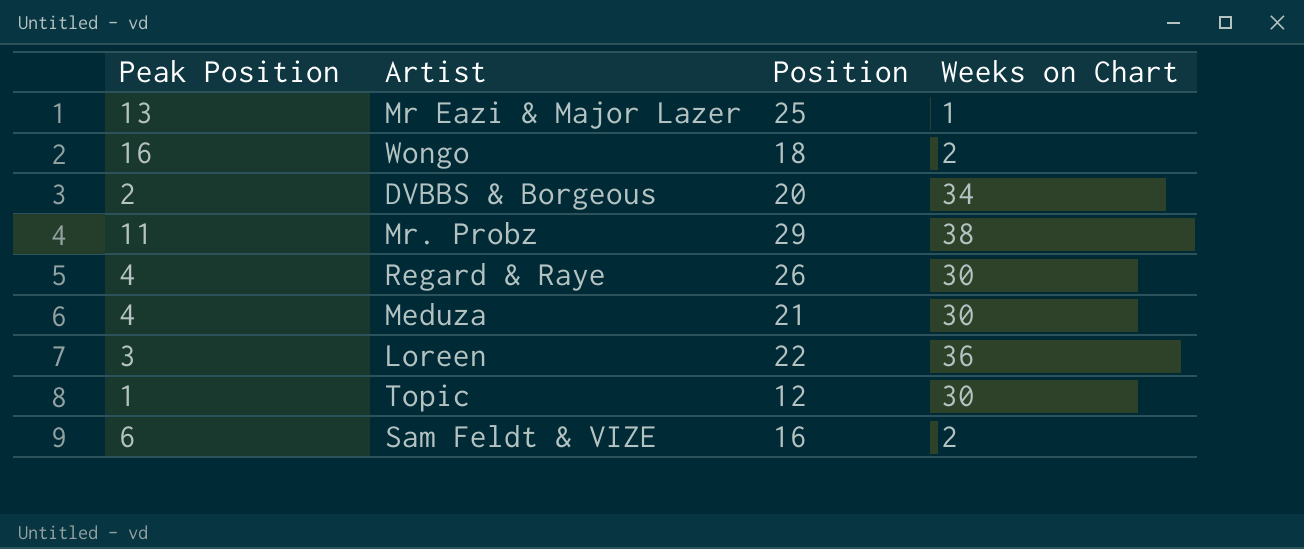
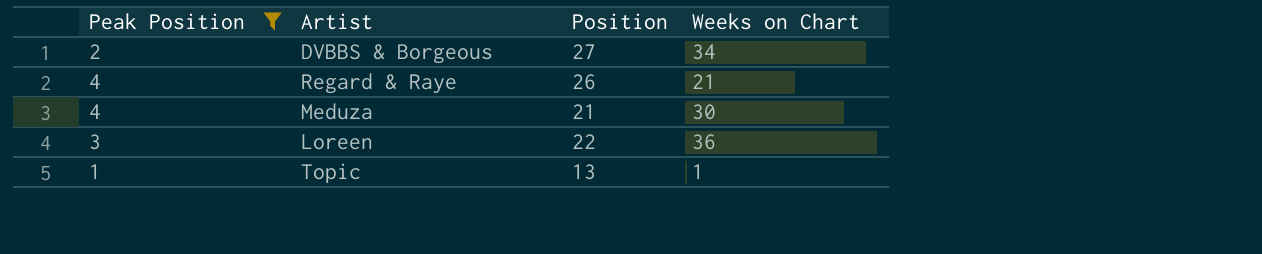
filter: none -> Peak Position <= 4
DVBBS & Borgeous | Position: 20 -> 27
Regard & Raye | Weeks on Chart: 30 -> 21
Topic | Position: 12 -> 13
Topic | Weeks on Chart: 30 -> 1

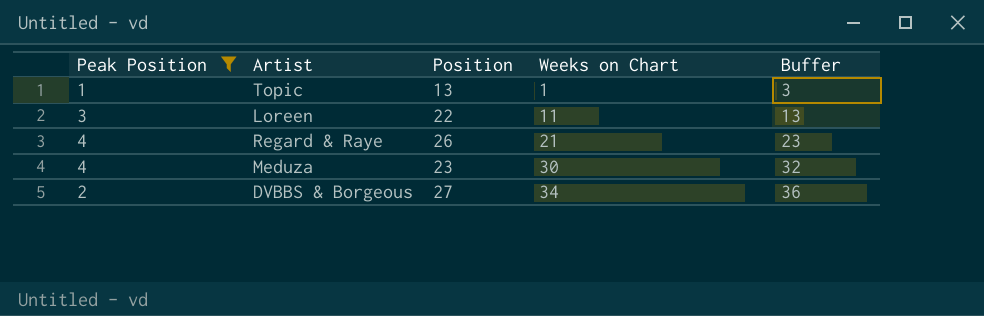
row order: none -> Weeks on Chart ascending
column Buffer | formula: none -> [Weeks on Chart] + 2
Loreen | Weeks on Chart: 36 -> 11
Meduza | Position: 21 -> 23

